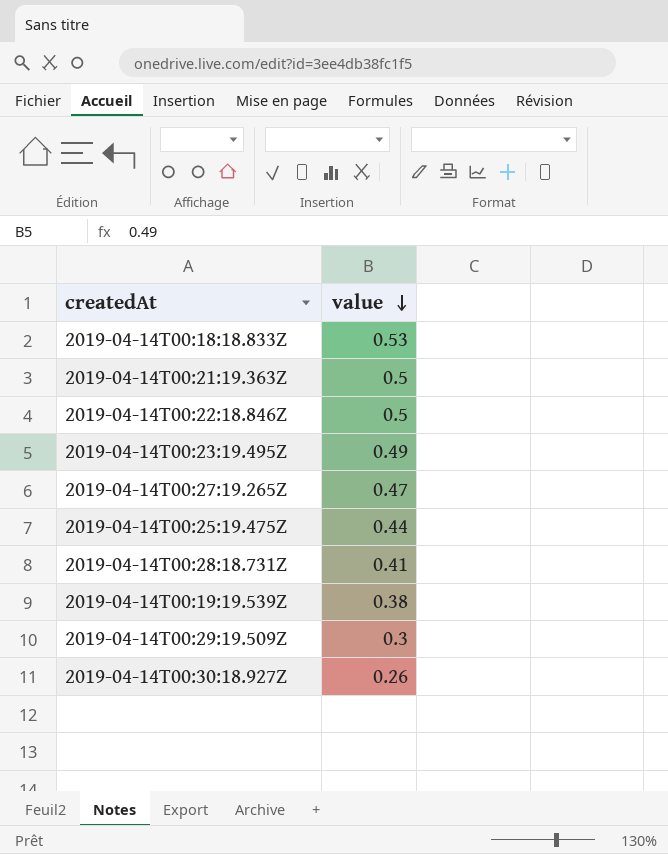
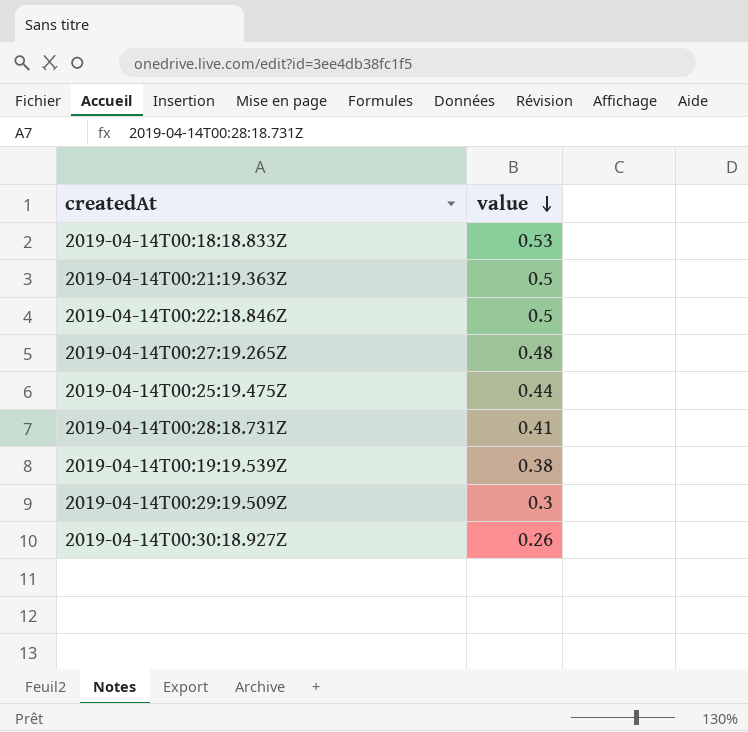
row 2019-04-14T00:23:19.495Z: 0.49 -> none
2019-04-14T00:27:19.265Z | value: 0.47 -> 0.48

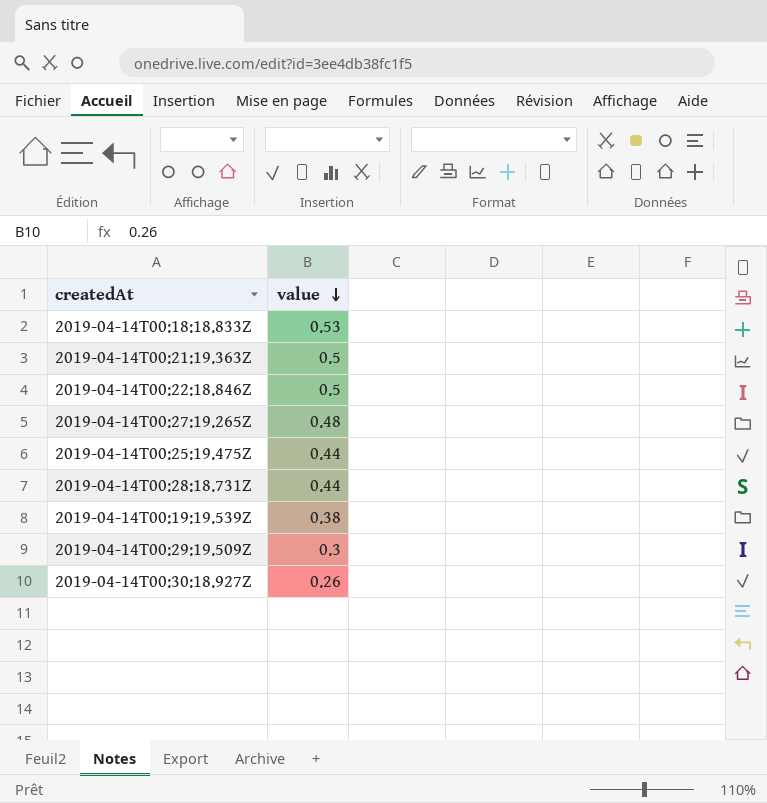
2019-04-14T00:28:18.731Z | value: 0.41 -> 0.44

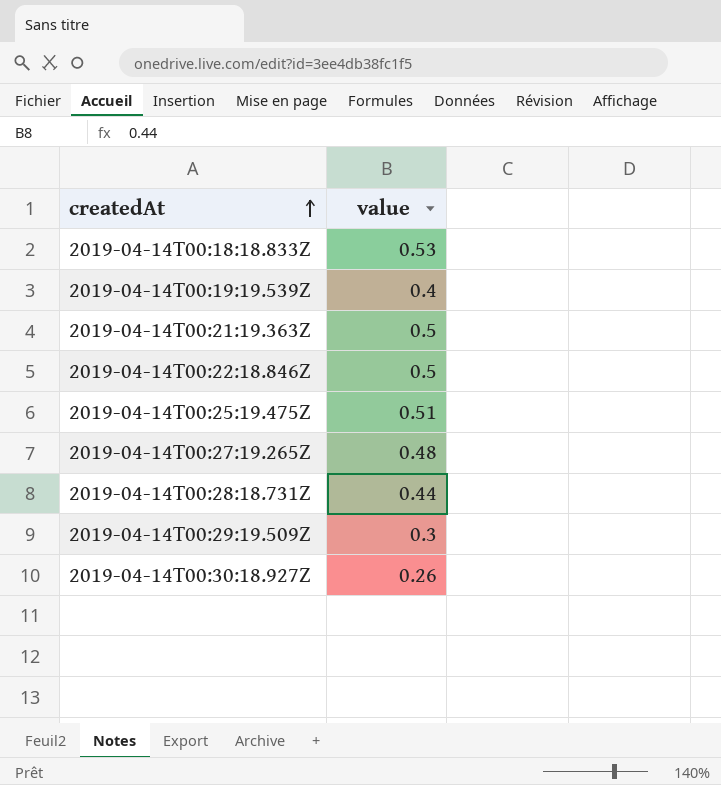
row order: value descending -> createdAt ascending
2019-04-14T00:19:19.539Z | value: 0.38 -> 0.4
2019-04-14T00:25:19.475Z | value: 0.44 -> 0.51

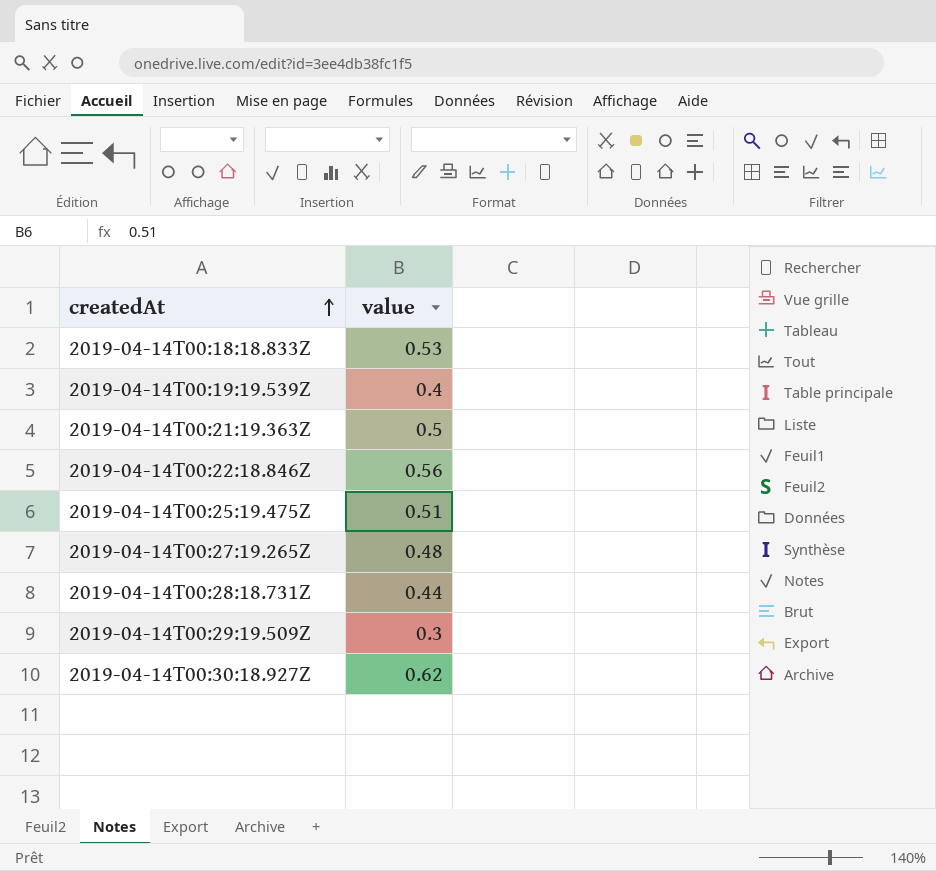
2019-04-14T00:22:18.846Z | value: 0.5 -> 0.56
2019-04-14T00:30:18.927Z | value: 0.26 -> 0.62

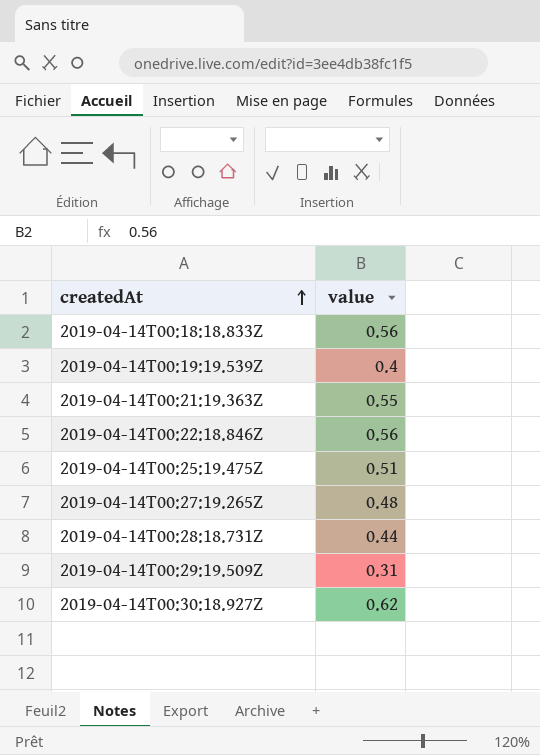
2019-04-14T00:18:18.833Z | value: 0.53 -> 0.56
2019-04-14T00:21:19.363Z | value: 0.5 -> 0.55
2019-04-14T00:29:19.509Z | value: 0.3 -> 0.31

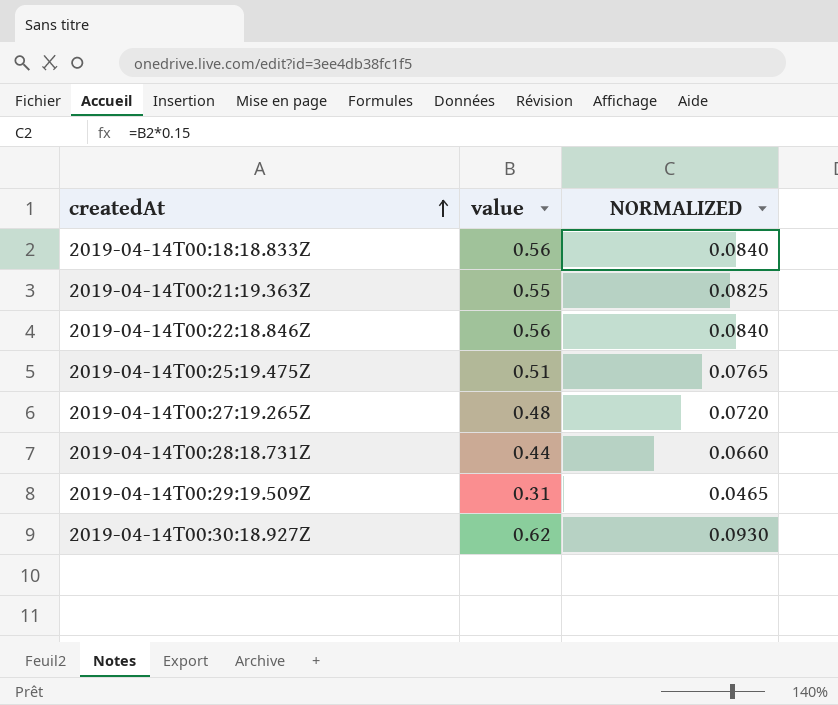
column NORMALIZED | formula: none -> [value] * 0.15
row 2019-04-14T00:19:19.539Z: 0.4 -> none

